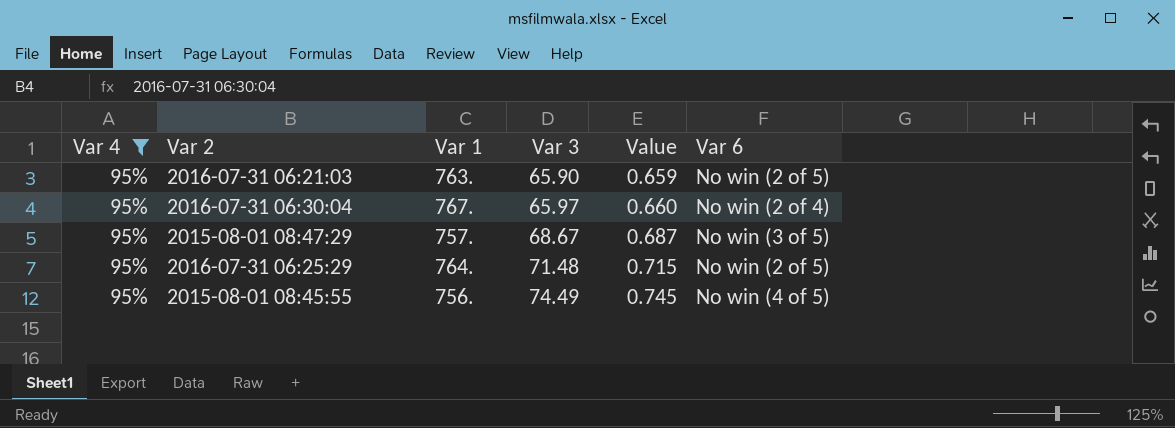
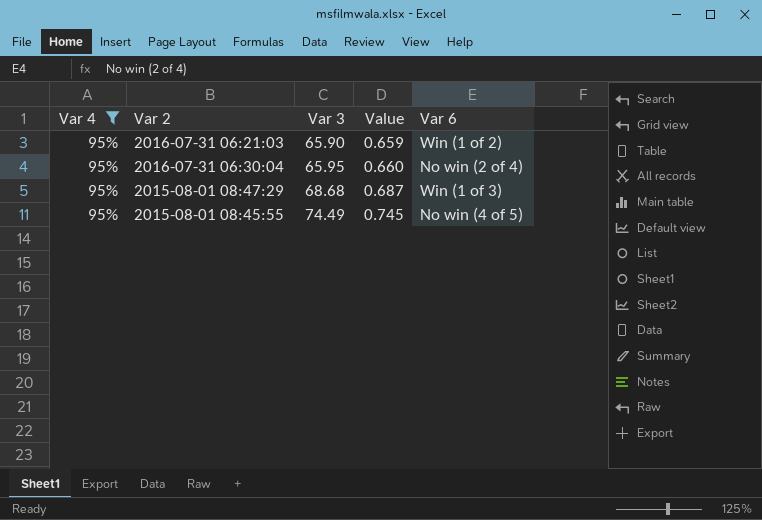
column Var 1 | position: 3 -> none
row 2016-07-31 06:25:29: 95% | 764. | 71.48 | 0.715 | No win (2 of 5) -> none
2016-07-31 06:21:03 | Var 6: No win (2 of 5) -> Win (1 of 2)
2016-07-31 06:30:04 | Var 3: 65.97 -> 65.95
2015-08-01 08:47:29 | Var 3: 68.67 -> 68.68
2015-08-01 08:47:29 | Var 6: No win (3 of 5) -> Win (1 of 3)

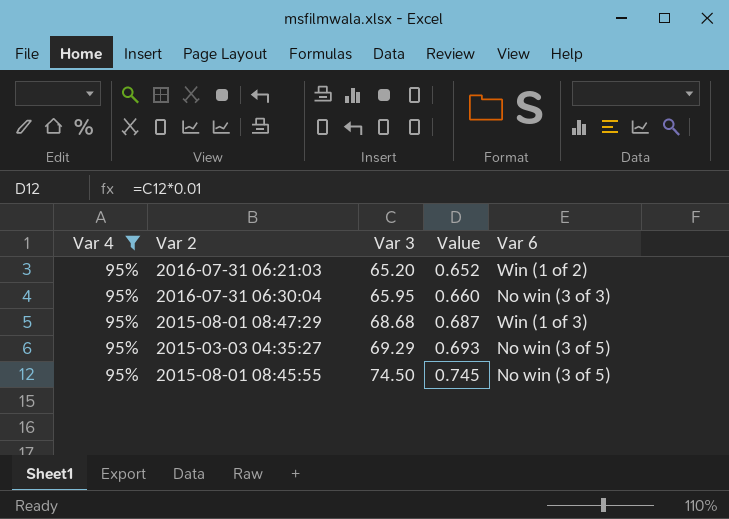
2016-07-31 06:21:03 | Var 3: 65.90 -> 65.20
2016-07-31 06:21:03 | Value: 0.659 -> 0.652
2016-07-31 06:30:04 | Var 6: No win (2 of 4) -> No win (3 of 3)
row 2015-03-03 04:35:27: none -> 95% | 69.29 | 0.693 | No win (3 of 5)
2015-08-01 08:45:55 | Var 3: 74.49 -> 74.50
2015-08-01 08:45:55 | Var 6: No win (4 of 5) -> No win (3 of 5)

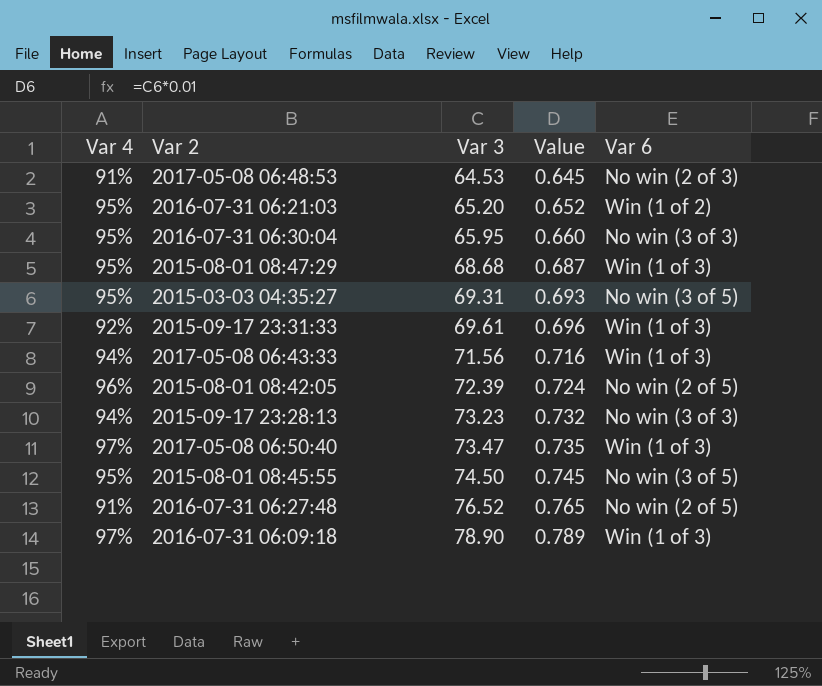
filter: Var 4 = 95% -> none
2015-03-03 04:35:27 | Var 3: 69.29 -> 69.31

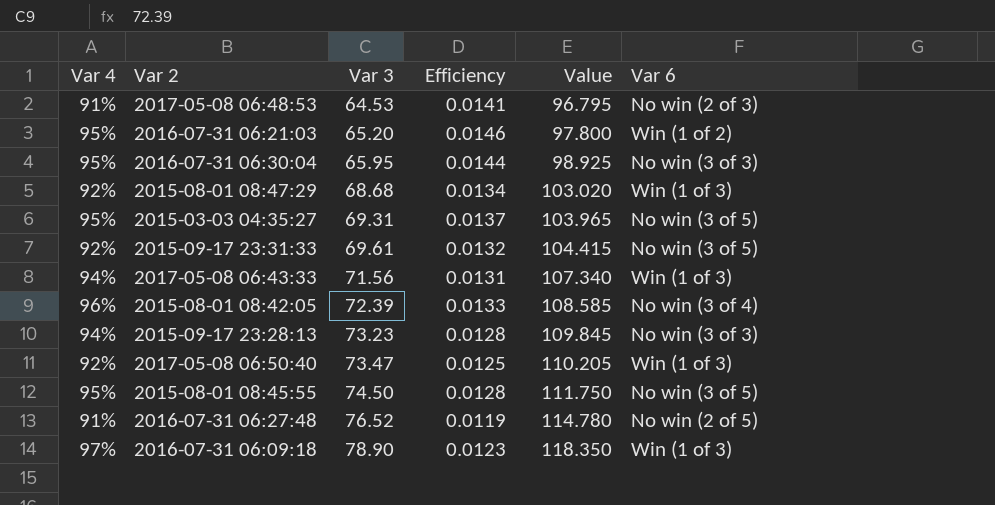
column Efficiency | formula: none -> [Var 4] / [Var 3]
column Value | formula: [Var 3] * 0.01 -> [Var 3] * 1.5
2015-08-01 08:47:29 | Var 4: 95% -> 92%
2015-09-17 23:31:33 | Var 6: Win (1 of 3) -> No win (3 of 5)
2015-08-01 08:42:05 | Var 6: No win (2 of 5) -> No win (3 of 4)
2017-05-08 06:50:40 | Var 4: 97% -> 92%

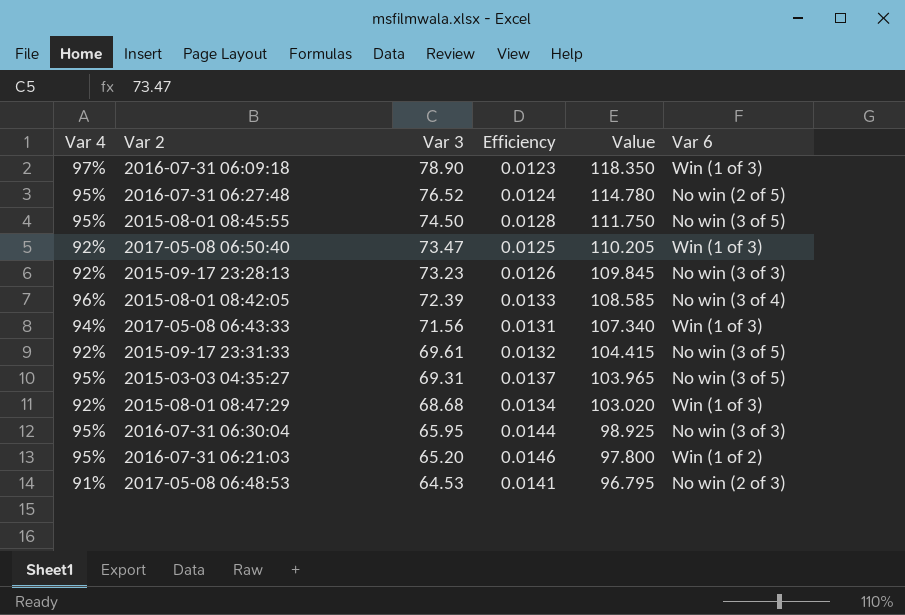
row order: Var 3 ascending -> Var 3 descending
2016-07-31 06:27:48 | Var 4: 91% -> 95%
2016-07-31 06:27:48 | Efficiency: 0.0119 -> 0.0124
2015-09-17 23:28:13 | Var 4: 94% -> 92%
2015-09-17 23:28:13 | Efficiency: 0.0128 -> 0.0126

